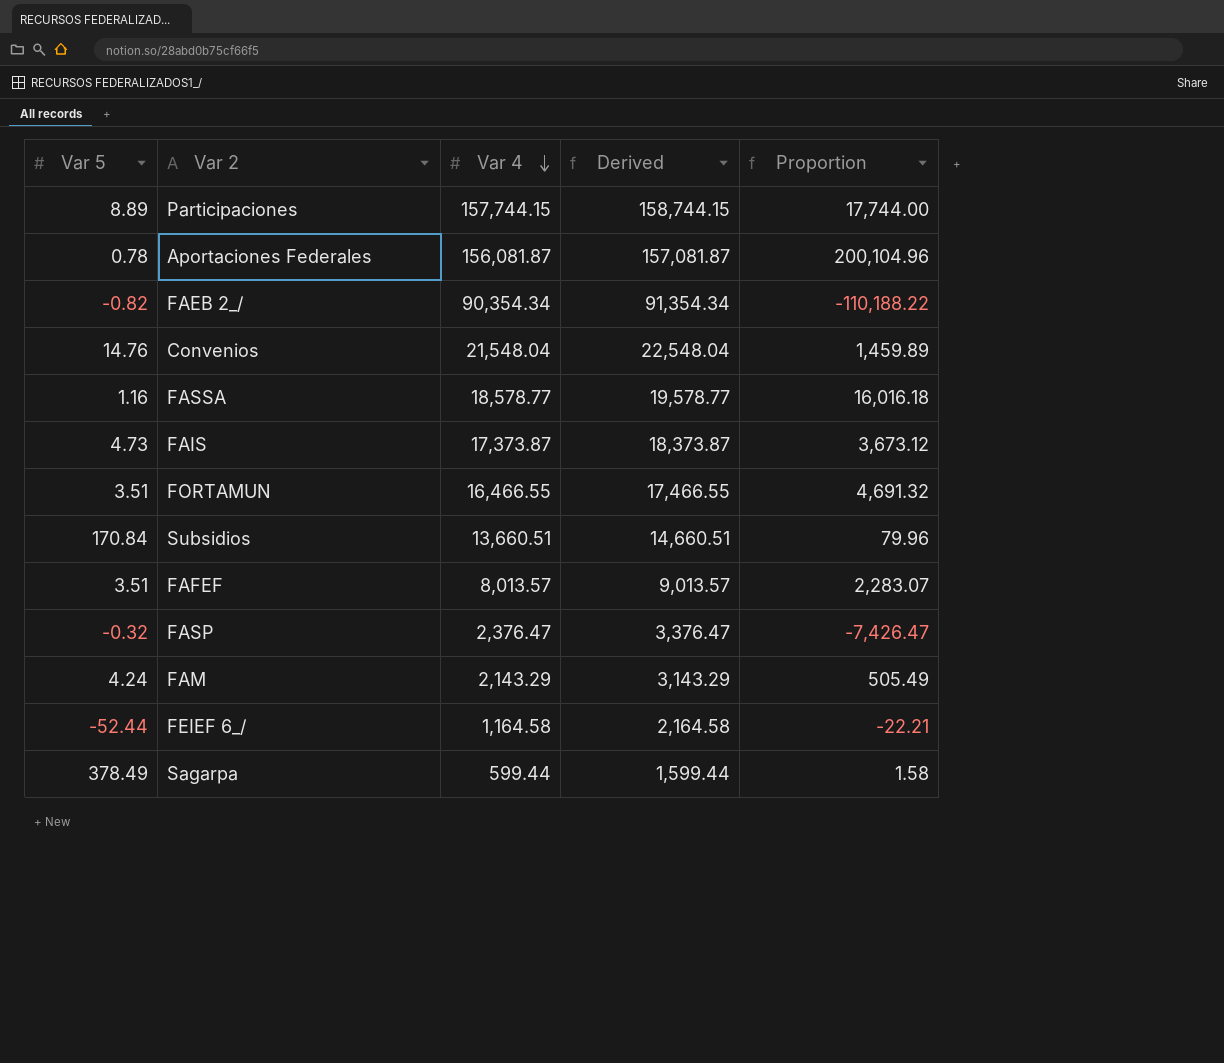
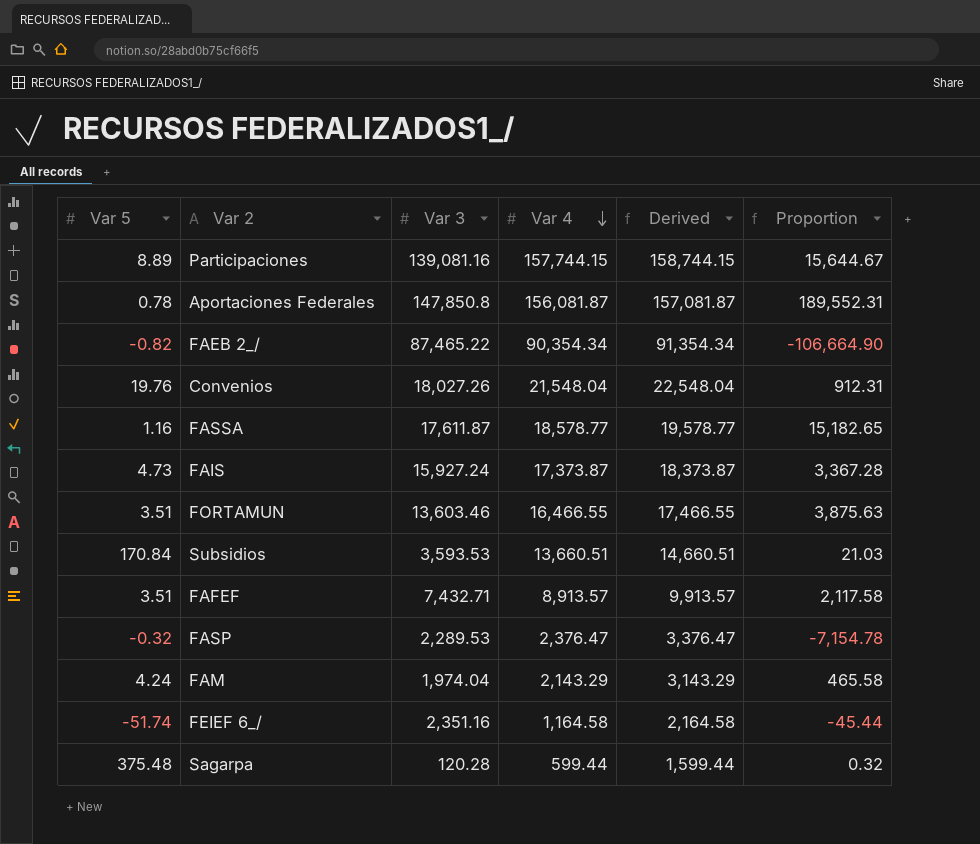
column Var 3 | position: none -> 3
column Proportion | formula: [Var 4] / [Var 5] -> [Var 3] / [Var 5]
Convenios | Var 5: 14.76 -> 19.76
FAFEF | Var 4: 8,013.57 -> 8,913.57
FAFEF | Derived: 9,013.57 -> 9,913.57
FEIEF 6_/ | Var 5: -52.44 -> -51.74
Sagarpa | Var 5: 378.49 -> 375.48

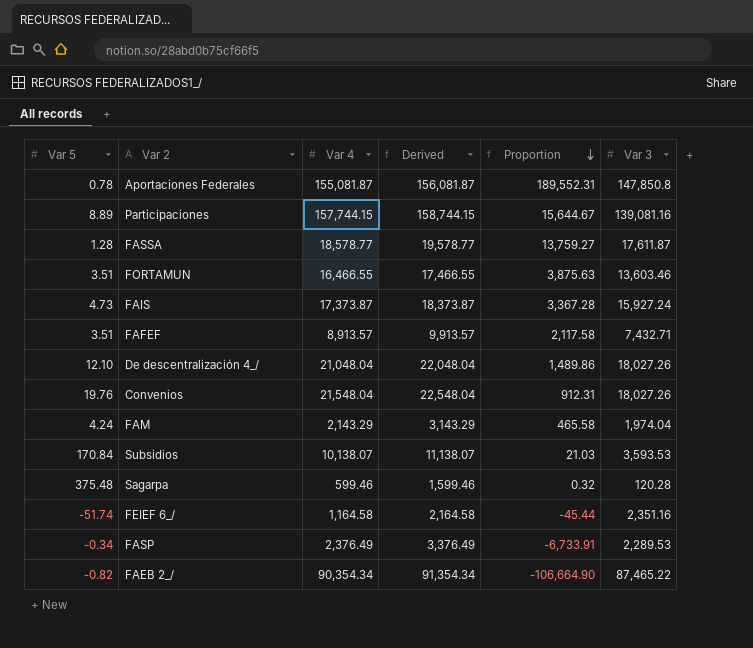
row order: Var 4 descending -> Proportion descending
column Var 3 | position: 3 -> 6
Aportaciones Federales | Var 4: 156,081.87 -> 155,081.87
Aportaciones Federales | Derived: 157,081.87 -> 156,081.87
FASSA | Var 5: 1.16 -> 1.28
FASSA | Proportion: 15,182.65 -> 13,759.27
row De descentralización 4_/: none -> 12.10 | 21,048.04 | 22,048.04 | 1,489.86 | 18,027.26
Subsidios | Var 4: 13,660.51 -> 10,138.07
Subsidios | Derived: 14,660.51 -> 11,138.07
Sagarpa | Var 4: 599.44 -> 599.46
Sagarpa | Derived: 1,599.44 -> 1,599.46
FASP | Var 5: -0.32 -> -0.34
FASP | Var 4: 2,376.47 -> 2,376.49
FASP | Derived: 3,376.47 -> 3,376.49
FASP | Proportion: -7,154.78 -> -6,733.91

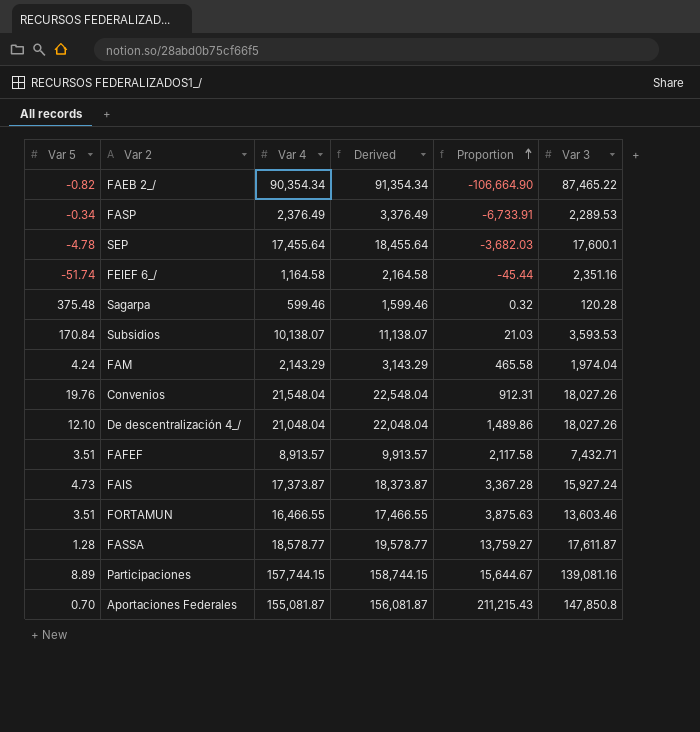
row order: Proportion descending -> Proportion ascending
row SEP: none -> -4.78 | 17,455.64 | 18,455.64 | -3,682.03 | 17,600.1
Aportaciones Federales | Var 5: 0.78 -> 0.70
Aportaciones Federales | Proportion: 189,552.31 -> 211,215.43

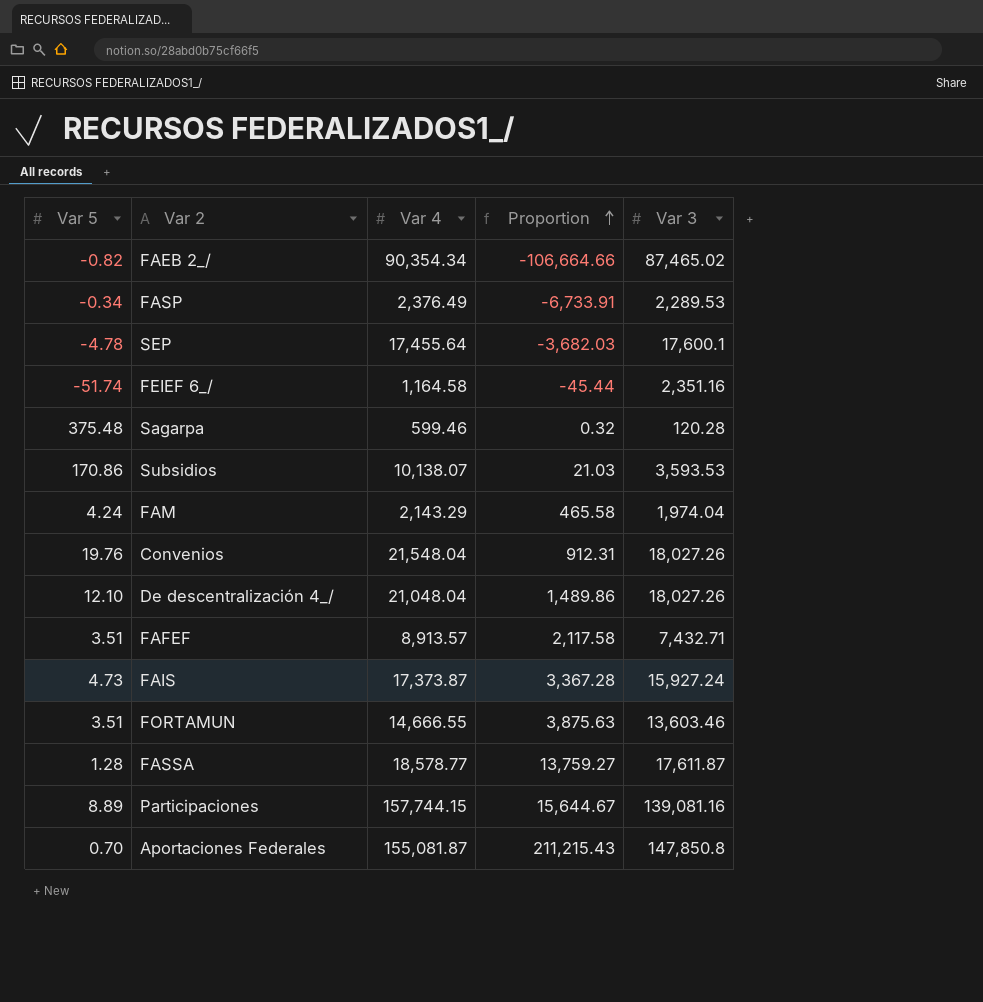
column Derived | formula: [Var 4] + 1000 -> none
FAEB 2_/ | Proportion: -106,664.90 -> -106,664.66
FAEB 2_/ | Var 3: 87,465.22 -> 87,465.02
Subsidios | Var 5: 170.84 -> 170.86
FORTAMUN | Var 4: 16,466.55 -> 14,666.55

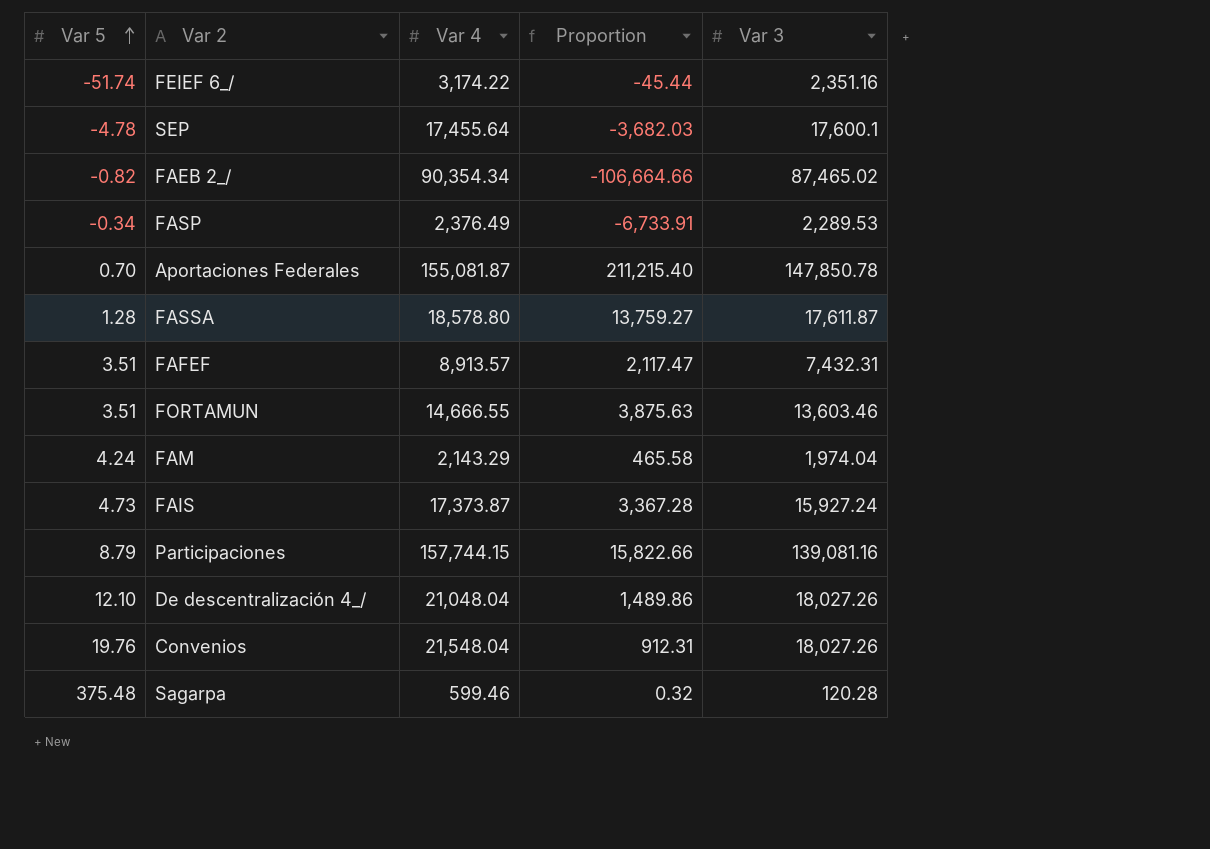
row order: Proportion ascending -> Var 5 ascending
row Subsidios: 170.86 | 10,138.07 | 21.03 | 3,593.53 -> none
FEIEF 6_/ | Var 4: 1,164.58 -> 3,174.22
Aportaciones Federales | Proportion: 211,215.43 -> 211,215.40
Aportaciones Federales | Var 3: 147,850.8 -> 147,850.78
FASSA | Var 4: 18,578.77 -> 18,578.80
FAFEF | Proportion: 2,117.58 -> 2,117.47
FAFEF | Var 3: 7,432.71 -> 7,432.31
Participaciones | Var 5: 8.89 -> 8.79
Participaciones | Proportion: 15,644.67 -> 15,822.66

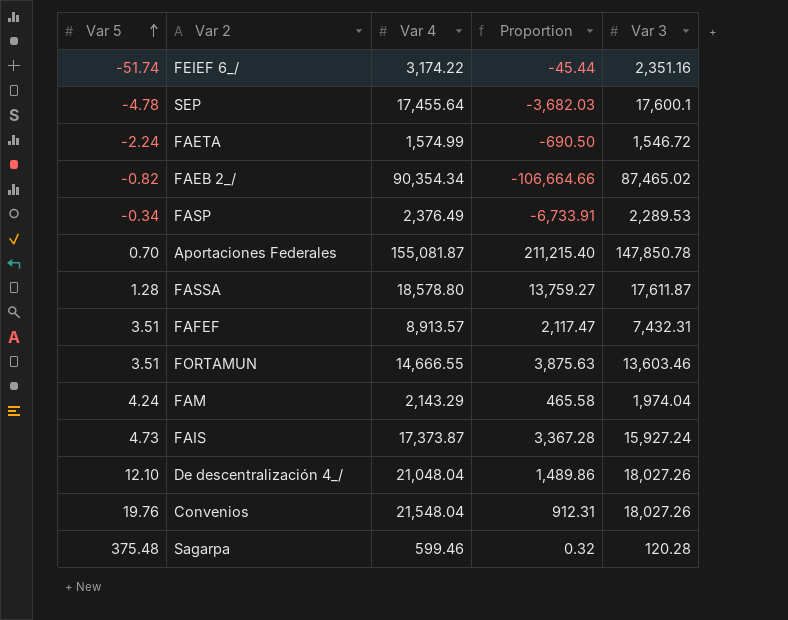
row Participaciones: 8.79 | 157,744.15 | 15,822.66 | 139,081.16 -> none
row FAETA: none -> -2.24 | 1,574.99 | -690.50 | 1,546.72

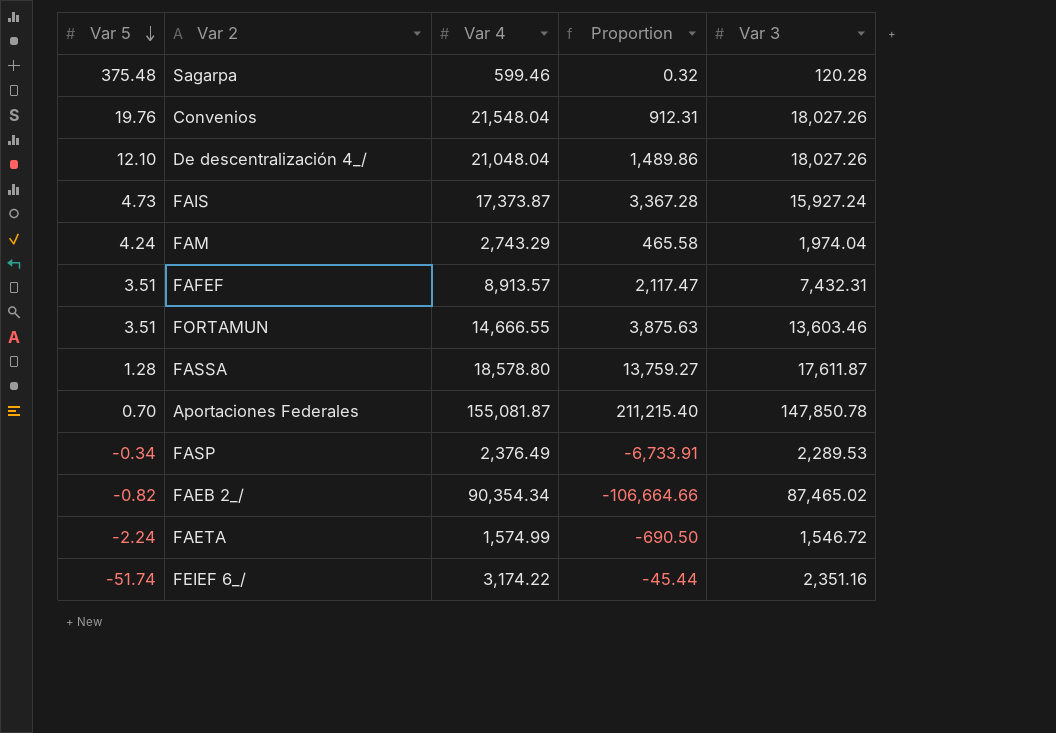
row order: Var 5 ascending -> Var 5 descending
row SEP: -4.78 | 17,455.64 | -3,682.03 | 17,600.1 -> none
FAM | Var 4: 2,143.29 -> 2,743.29

